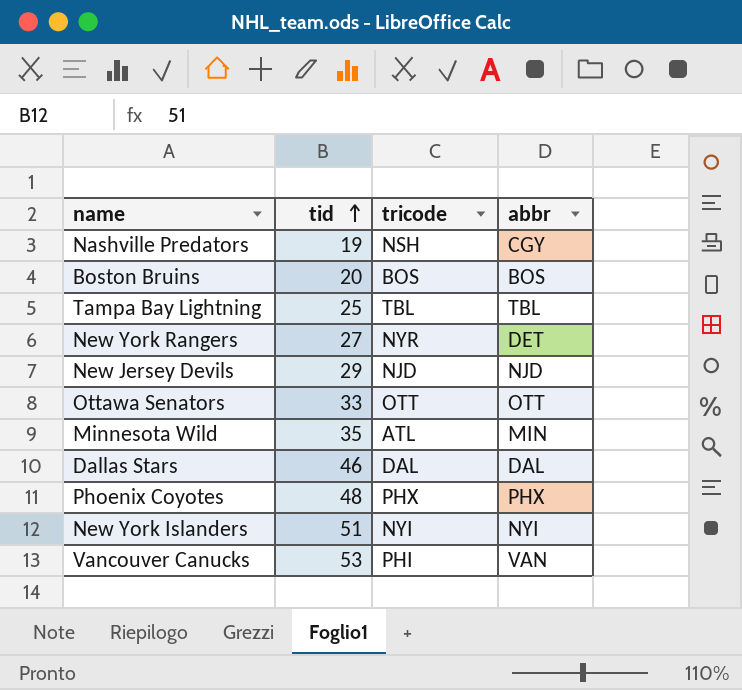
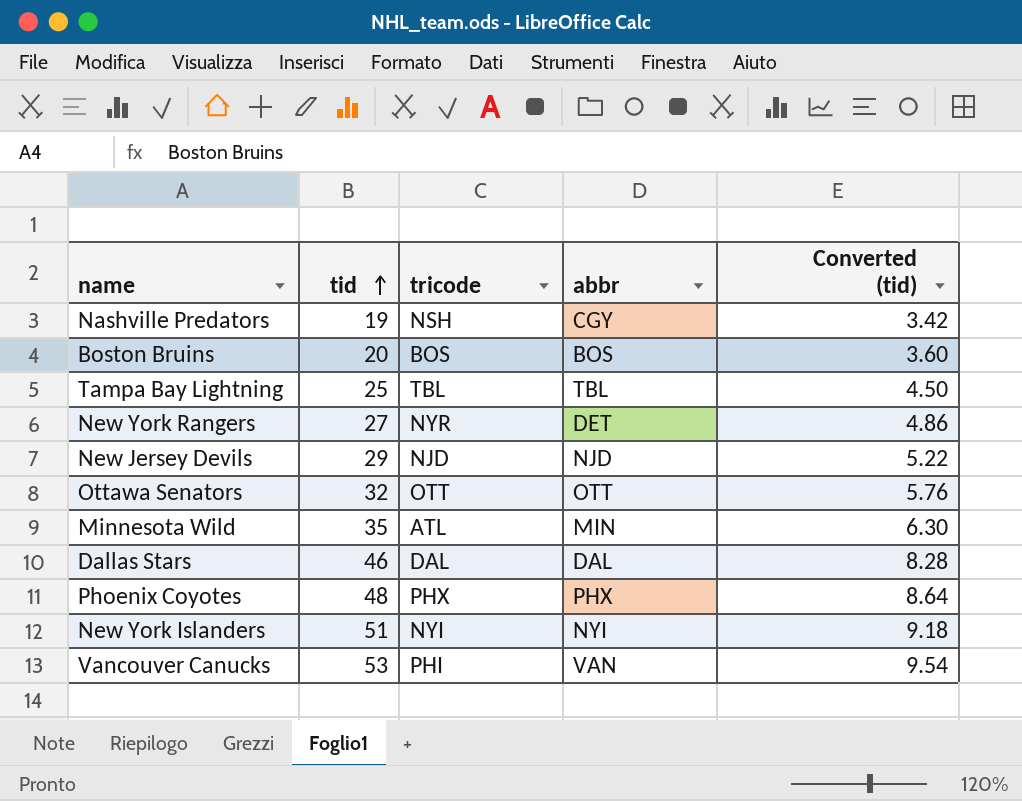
column Converted (tid) | formula: none -> [tid] * 0.18
Ottawa Senators | tid: 33 -> 32

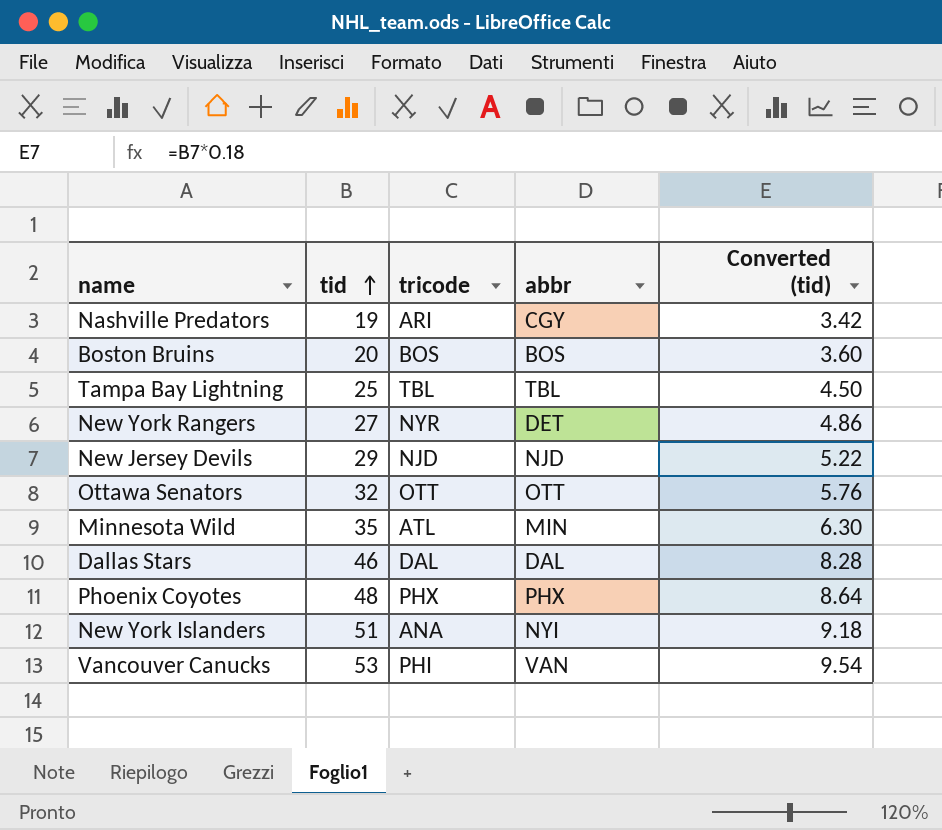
Nashville Predators | tricode: NSH -> ARI
New York Islanders | tricode: NYI -> ANA

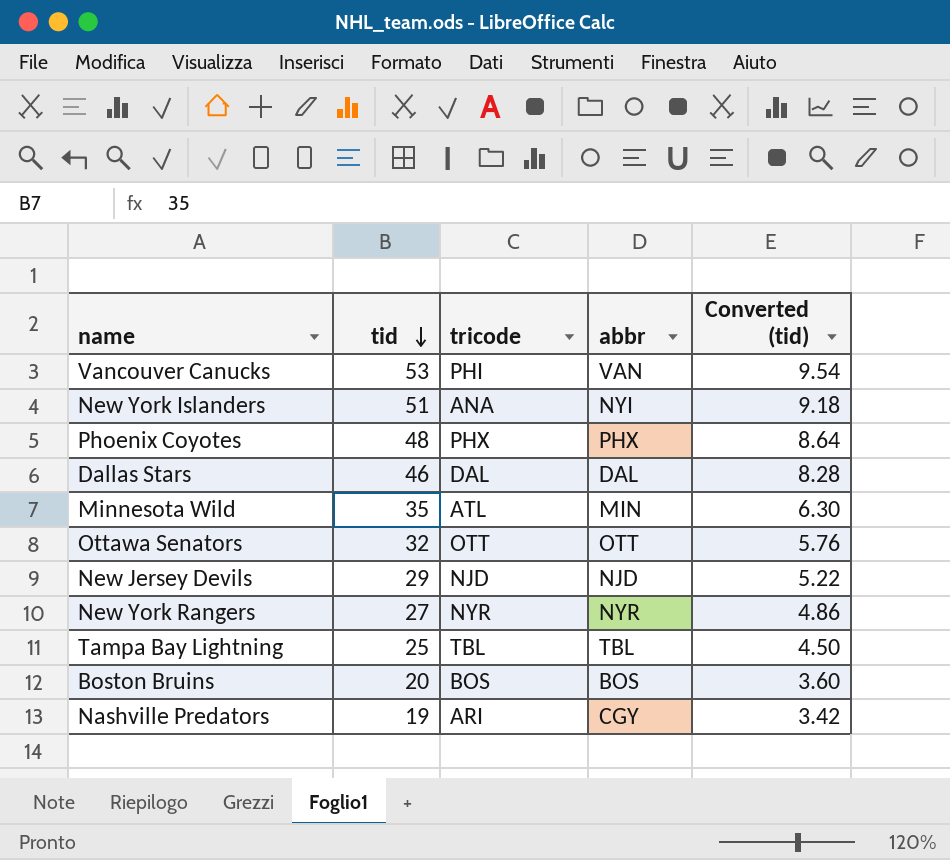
row order: tid ascending -> tid descending
New York Rangers | abbr: DET -> NYR

